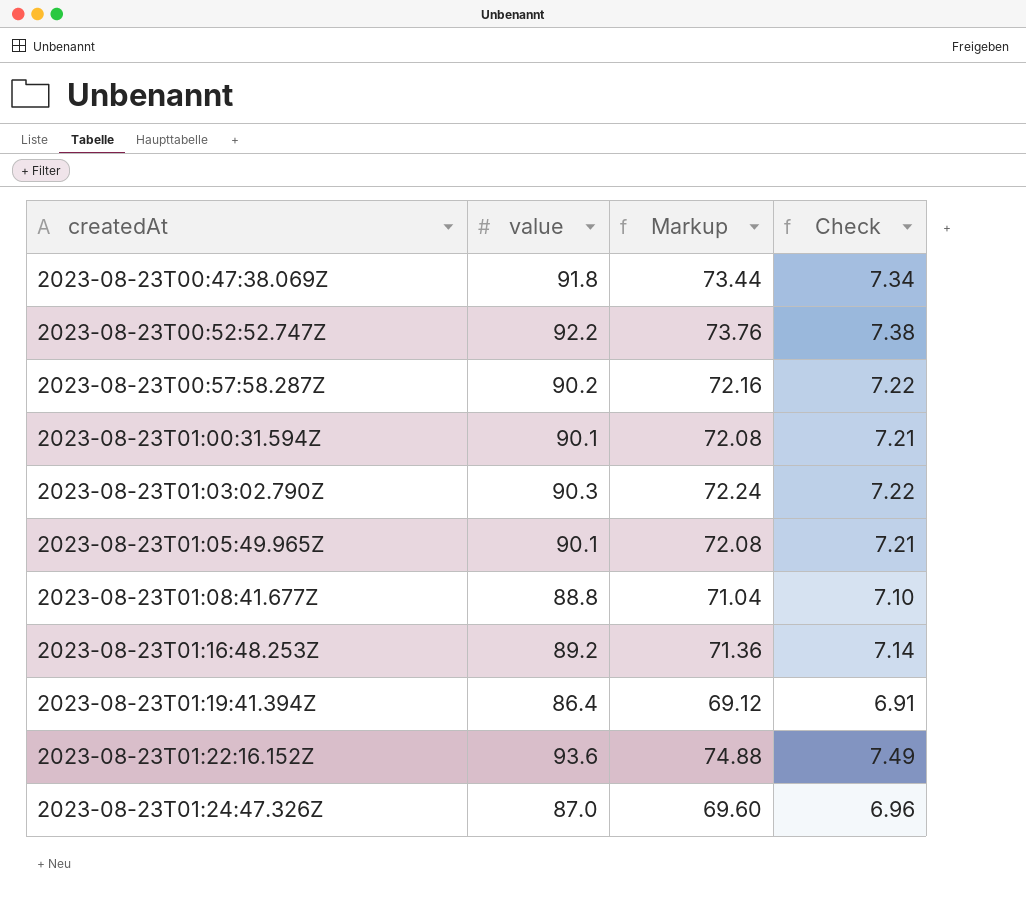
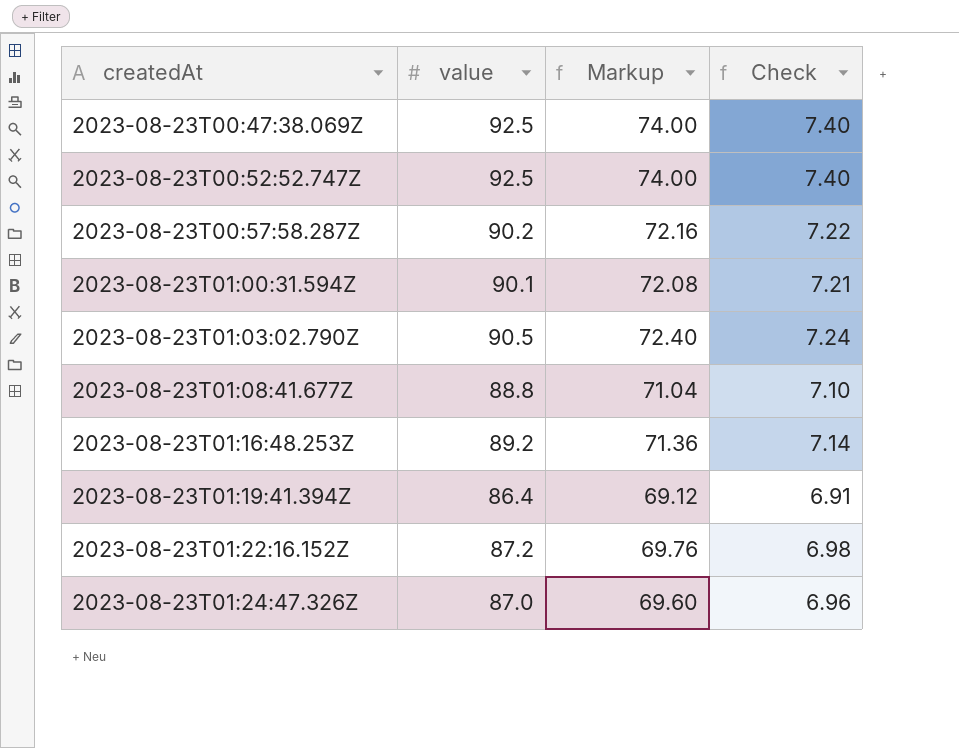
row 2023-08-23T01:05:49.965Z: 90.1 | 72.08 | 7.21 -> none
2023-08-23T00:47:38.069Z | value: 91.8 -> 92.5
2023-08-23T00:47:38.069Z | Markup: 73.44 -> 74.00
2023-08-23T00:47:38.069Z | Check: 7.34 -> 7.40
2023-08-23T00:52:52.747Z | value: 92.2 -> 92.5
2023-08-23T00:52:52.747Z | Markup: 73.76 -> 74.00
2023-08-23T00:52:52.747Z | Check: 7.38 -> 7.40
2023-08-23T01:03:02.790Z | value: 90.3 -> 90.5
2023-08-23T01:03:02.790Z | Markup: 72.24 -> 72.40
2023-08-23T01:03:02.790Z | Check: 7.22 -> 7.24
2023-08-23T01:22:16.152Z | value: 93.6 -> 87.2
2023-08-23T01:22:16.152Z | Markup: 74.88 -> 69.76
2023-08-23T01:22:16.152Z | Check: 7.49 -> 6.98

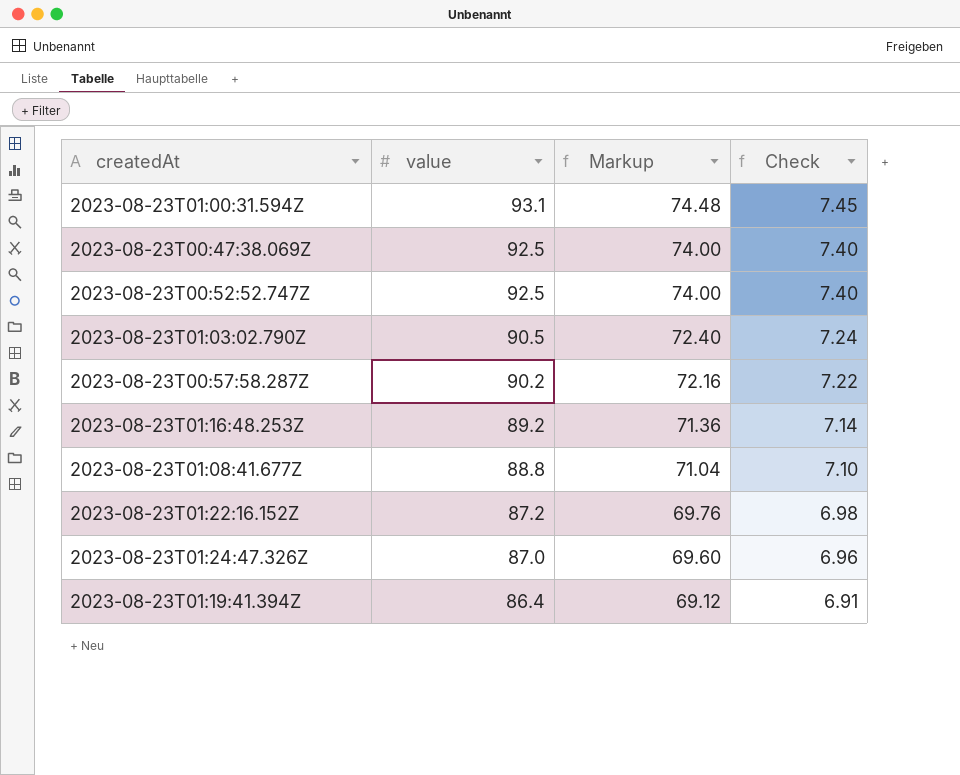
row order: createdAt ascending -> value descending
2023-08-23T01:00:31.594Z | value: 90.1 -> 93.1
2023-08-23T01:00:31.594Z | Markup: 72.08 -> 74.48
2023-08-23T01:00:31.594Z | Check: 7.21 -> 7.45

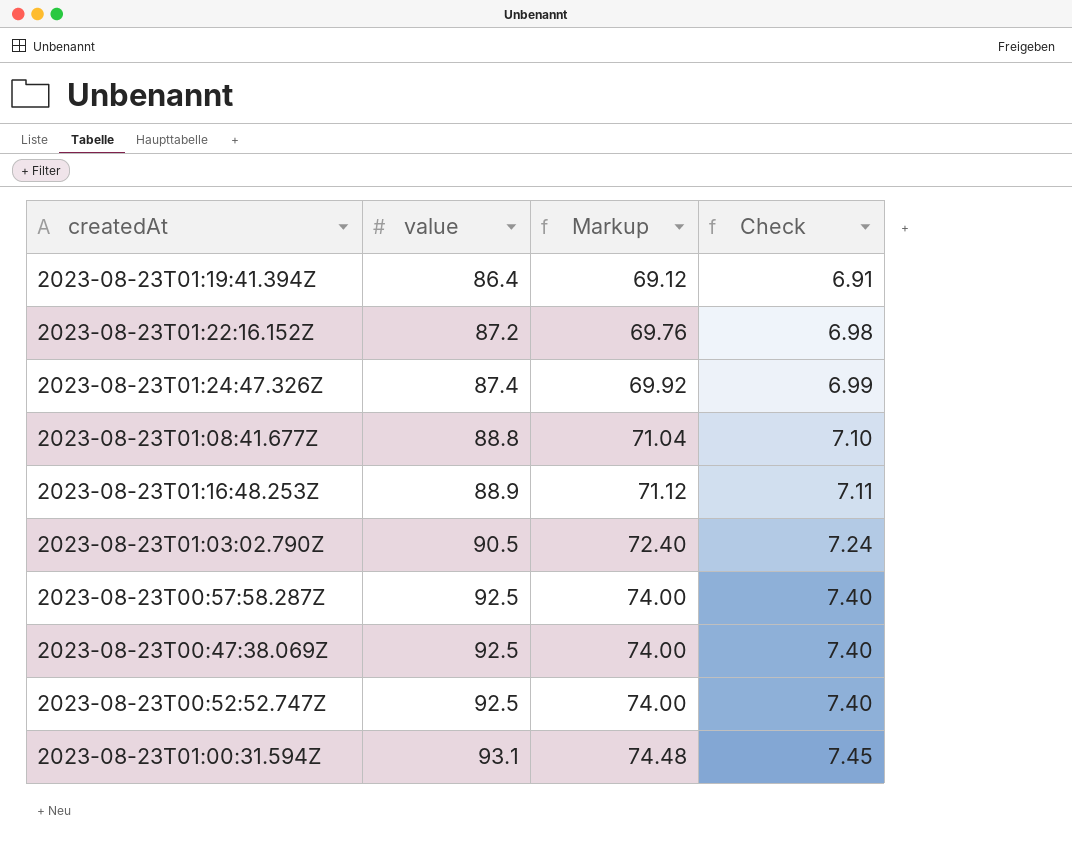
row order: value descending -> value ascending
2023-08-23T01:24:47.326Z | value: 87.0 -> 87.4
2023-08-23T01:24:47.326Z | Markup: 69.60 -> 69.92
2023-08-23T01:24:47.326Z | Check: 6.96 -> 6.99
2023-08-23T01:16:48.253Z | value: 89.2 -> 88.9
2023-08-23T01:16:48.253Z | Markup: 71.36 -> 71.12
2023-08-23T01:16:48.253Z | Check: 7.14 -> 7.11
2023-08-23T00:57:58.287Z | value: 90.2 -> 92.5
2023-08-23T00:57:58.287Z | Markup: 72.16 -> 74.00
2023-08-23T00:57:58.287Z | Check: 7.22 -> 7.40

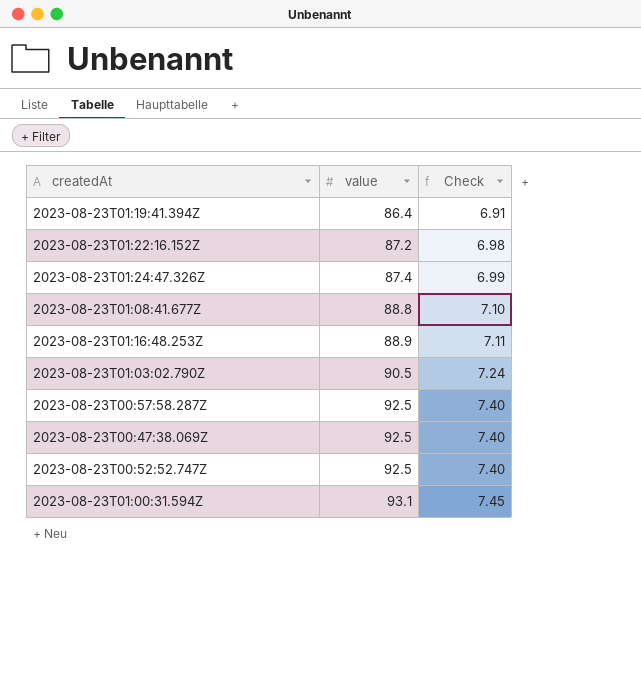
column Markup | formula: [value] * 0.8 -> none

